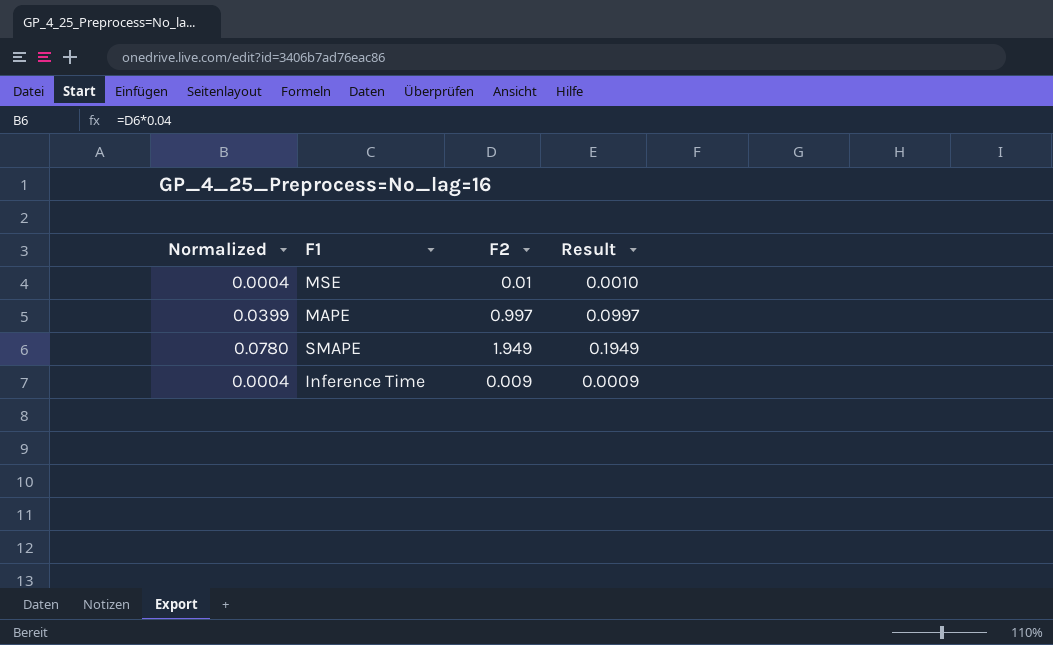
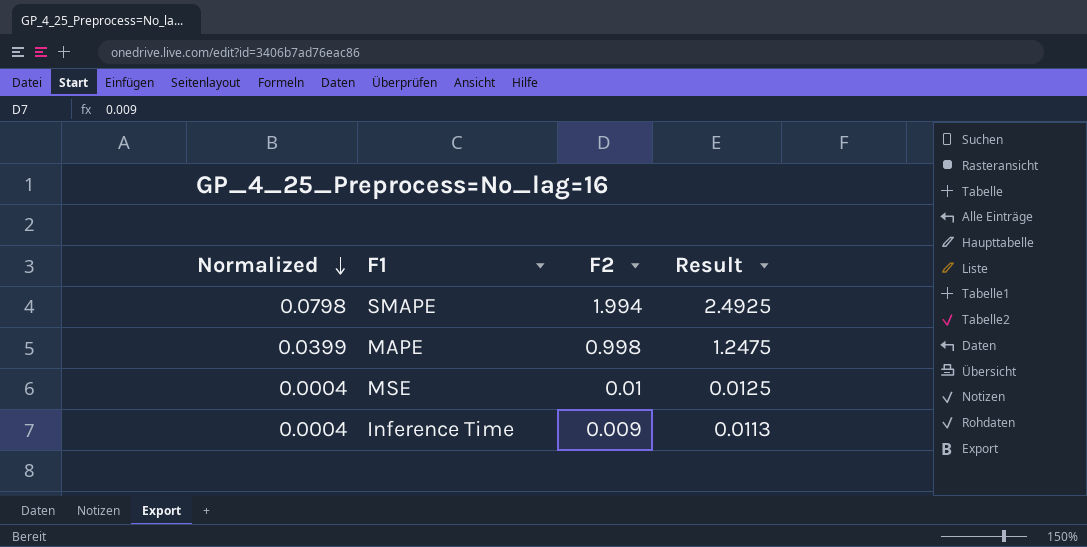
row order: none -> Normalized descending
column Result | formula: [F2] * 0.1 -> [F2] * 1.25
SMAPE | Normalized: 0.0780 -> 0.0798
SMAPE | F2: 1.949 -> 1.994
MAPE | F2: 0.997 -> 0.998

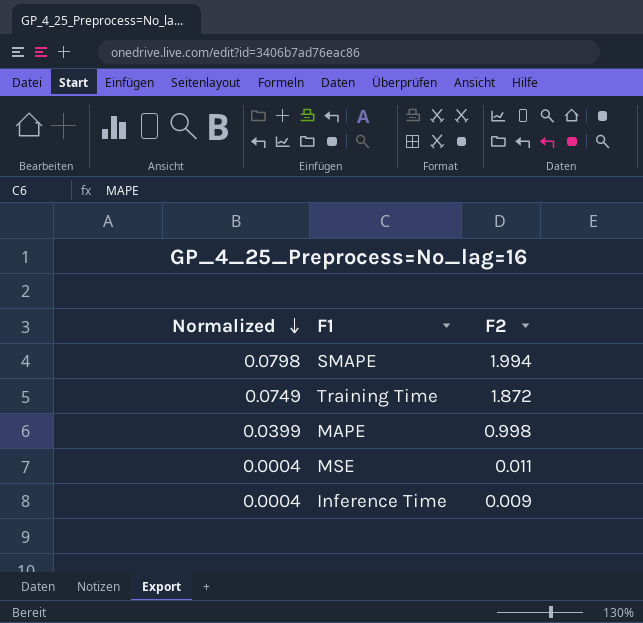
column Result | formula: [F2] * 1.25 -> none
row Training Time: none -> 0.0749 | 1.872
MSE | F2: 0.01 -> 0.011

